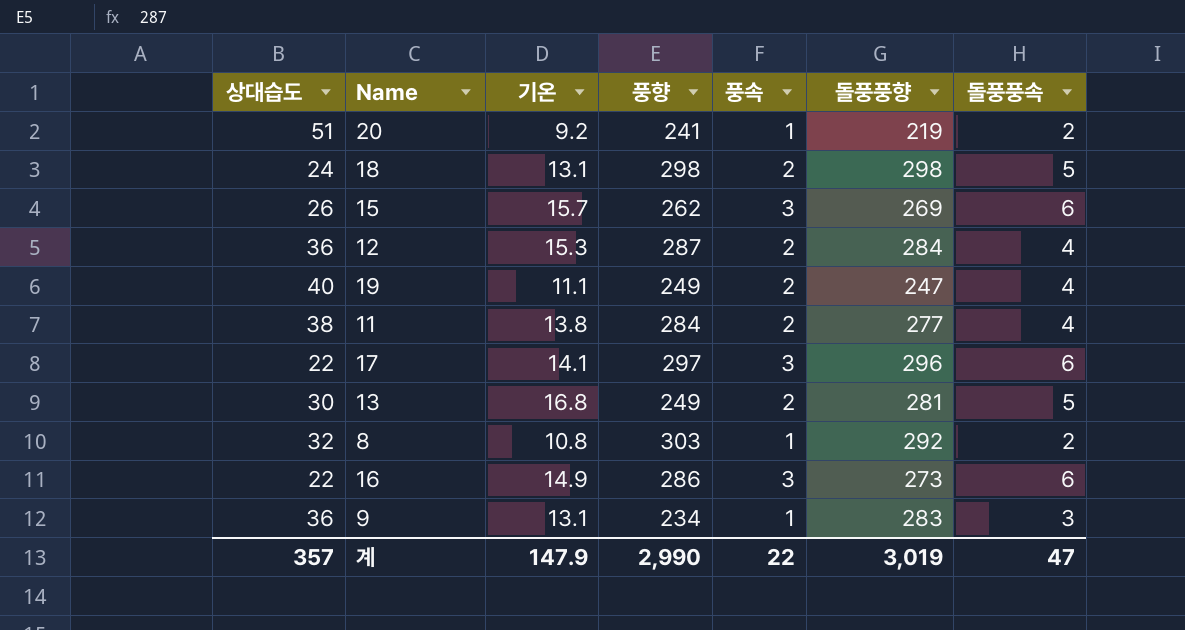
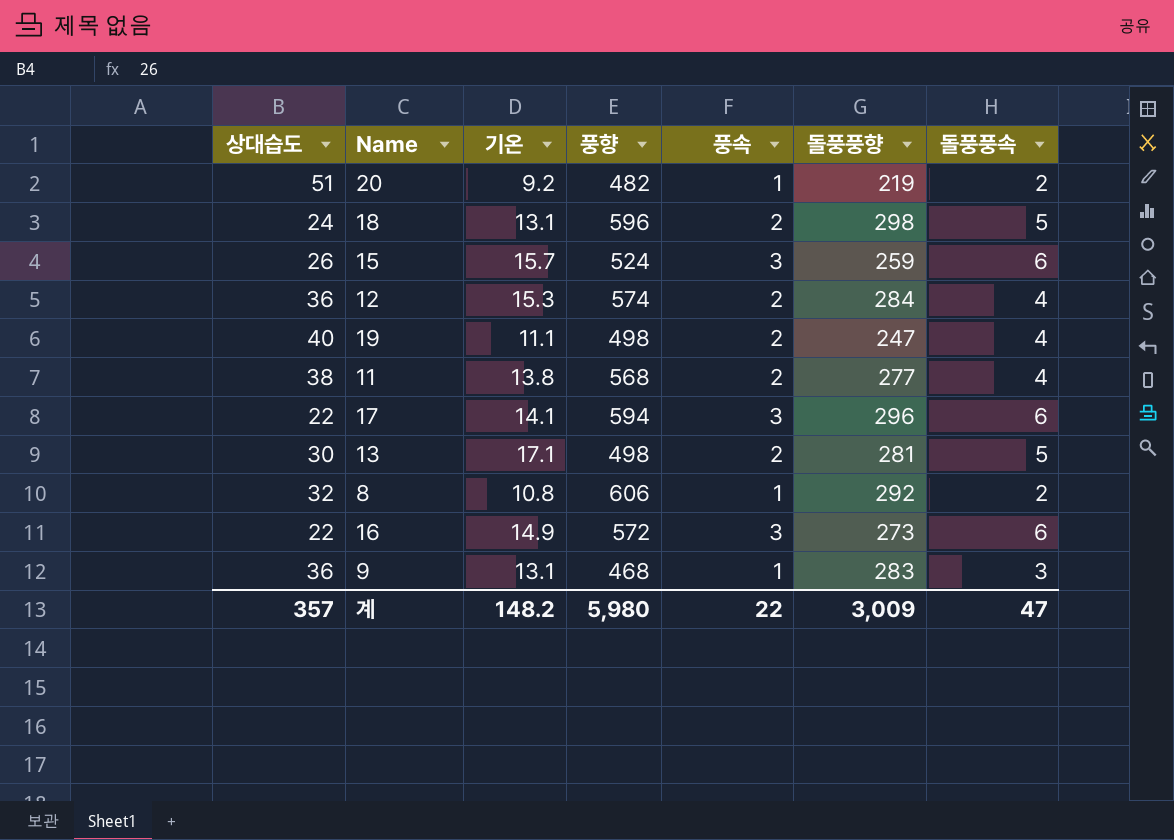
20 | 풍향: 241 -> 482
18 | 풍향: 298 -> 596
15 | 풍향: 262 -> 524
15 | 돌풍풍향: 269 -> 259
12 | 풍향: 287 -> 574
19 | 풍향: 249 -> 498
11 | 풍향: 284 -> 568
17 | 풍향: 297 -> 594
13 | 기온: 16.8 -> 17.1
13 | 풍향: 249 -> 498
8 | 풍향: 303 -> 606
16 | 풍향: 286 -> 572
9 | 풍향: 234 -> 468
계 | 기온: 147.9 -> 148.2
계 | 풍향: 2,990 -> 5,980
계 | 돌풍풍향: 3,019 -> 3,009

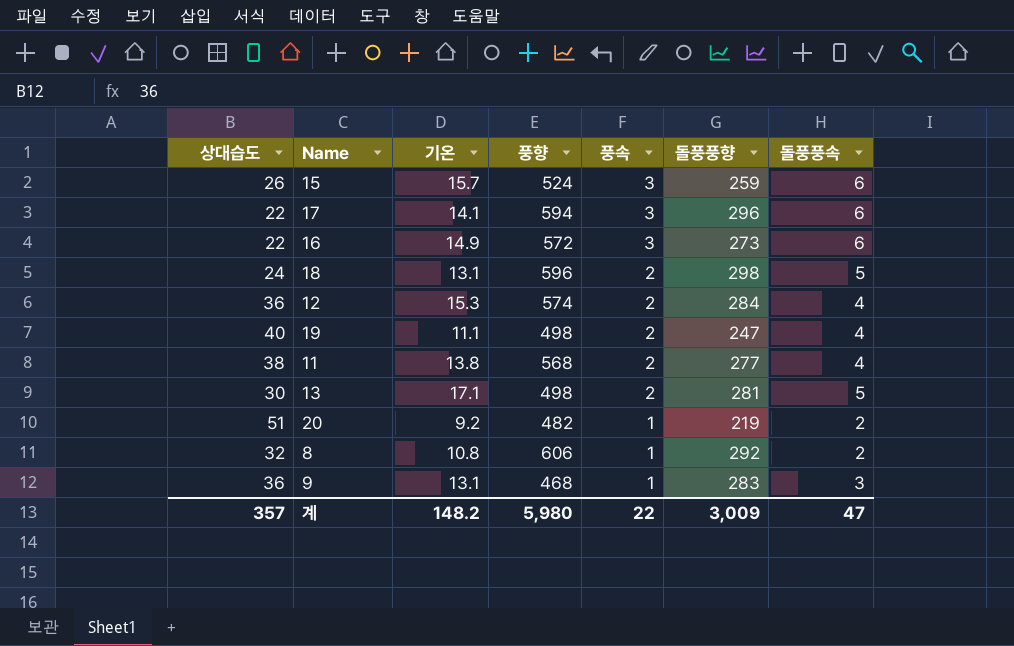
row order: none -> 풍속 descending

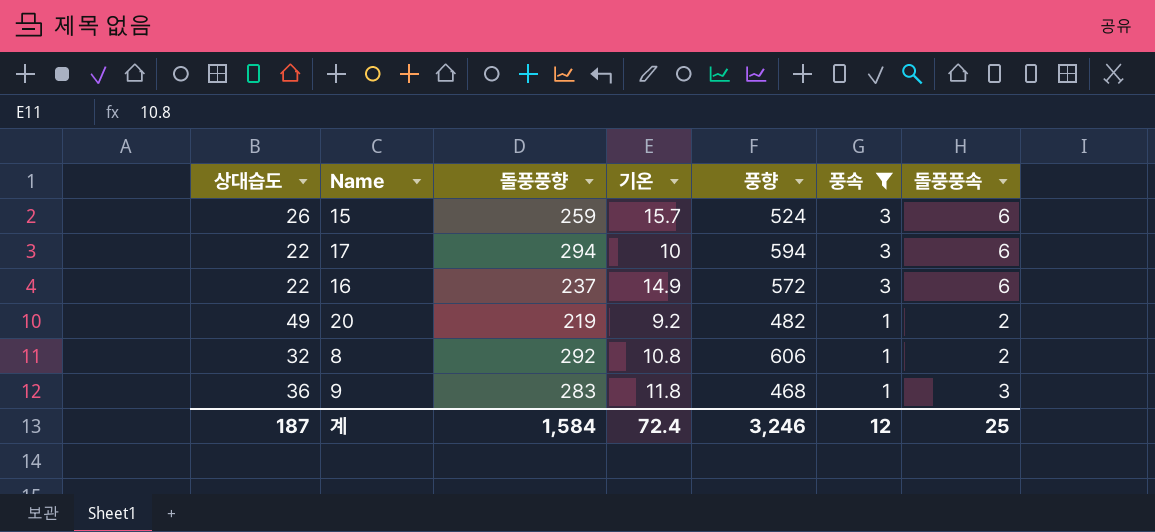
filter: none -> 풍속 != 2
column 돌풍풍향 | position: 6 -> 3
17 | 돌풍풍향: 296 -> 294
17 | 기온: 14.1 -> 10
16 | 돌풍풍향: 273 -> 237
20 | 상대습도: 51 -> 49
9 | 기온: 13.1 -> 11.8
계 | 상대습도: 357 -> 187
계 | 돌풍풍향: 3,009 -> 1,584
계 | 기온: 148.2 -> 72.4
계 | 풍향: 5,980 -> 3,246
계 | 풍속: 22 -> 12
계 | 돌풍풍속: 47 -> 25

